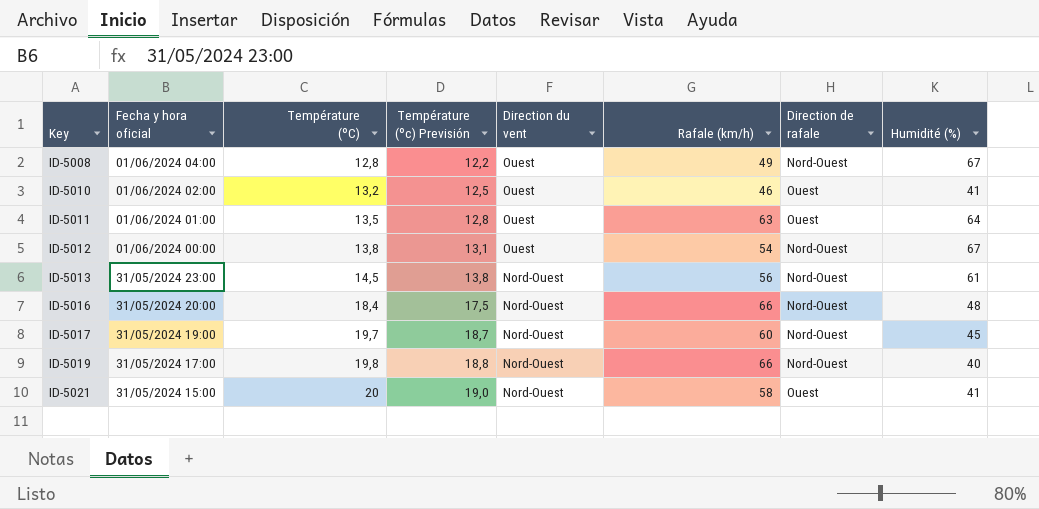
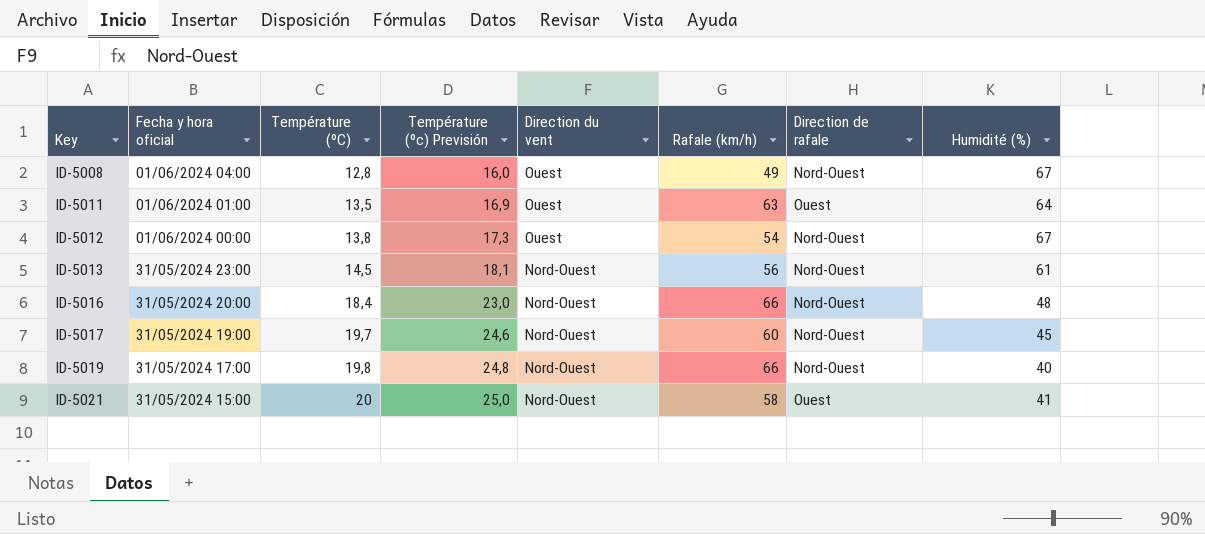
column Température (ºc) Previsión | formula: [Température (ºC)] * 0,95 -> [Température (ºC)] * 1,25
row ID-5010: 01/06/2024 02:00 | 13,2 | 12,5 | Ouest | 46 | Ouest | 41 -> none

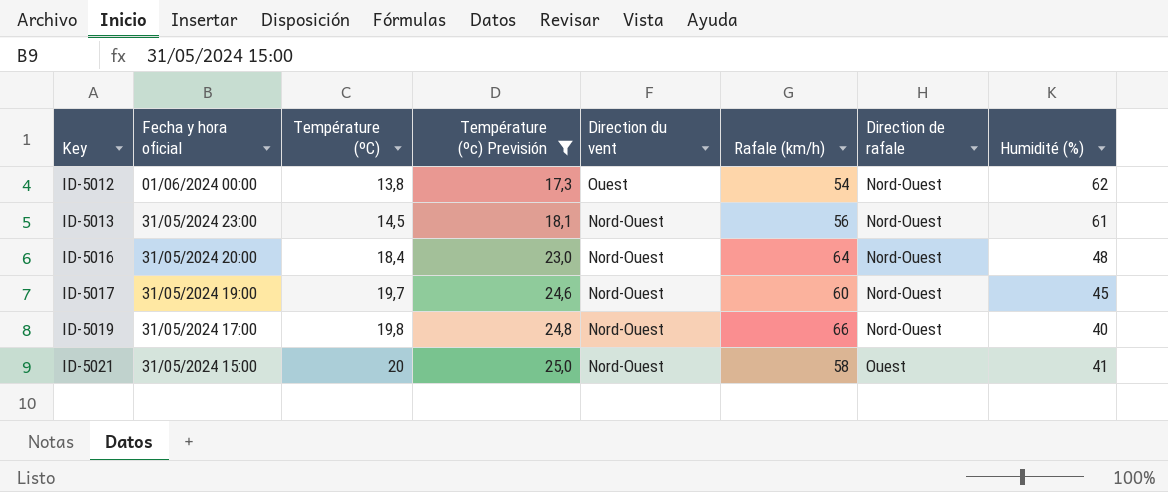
filter: none -> Température (ºc) Previsión >= 17,3
ID-5012 | Humidité (%): 67 -> 62
ID-5016 | Rafale (km/h): 66 -> 64

